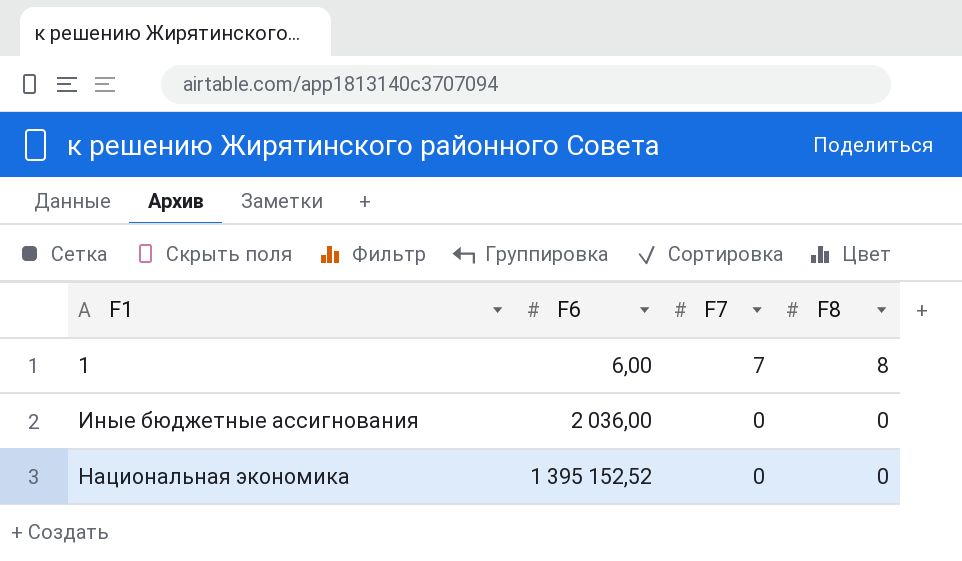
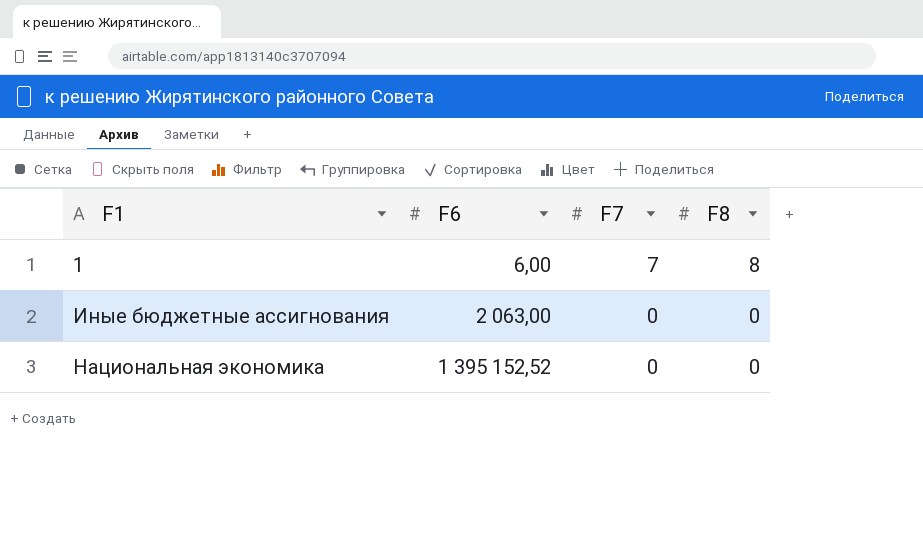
Иные бюджетные ассигнования | F6: 2 036,00 -> 2 063,00

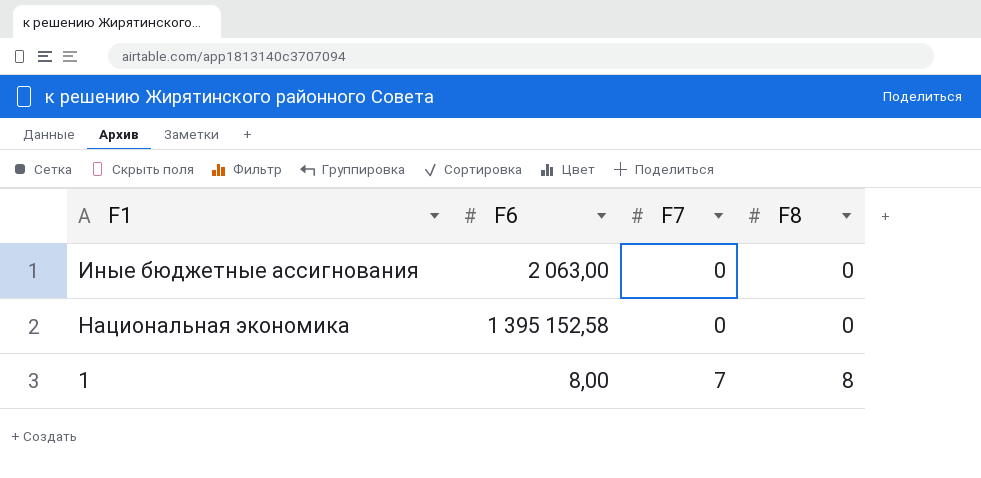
row order: F1 ascending -> F7 ascending
Национальная экономика | F6: 1 395 152,52 -> 1 395 152,58
1 | F6: 6,00 -> 8,00

